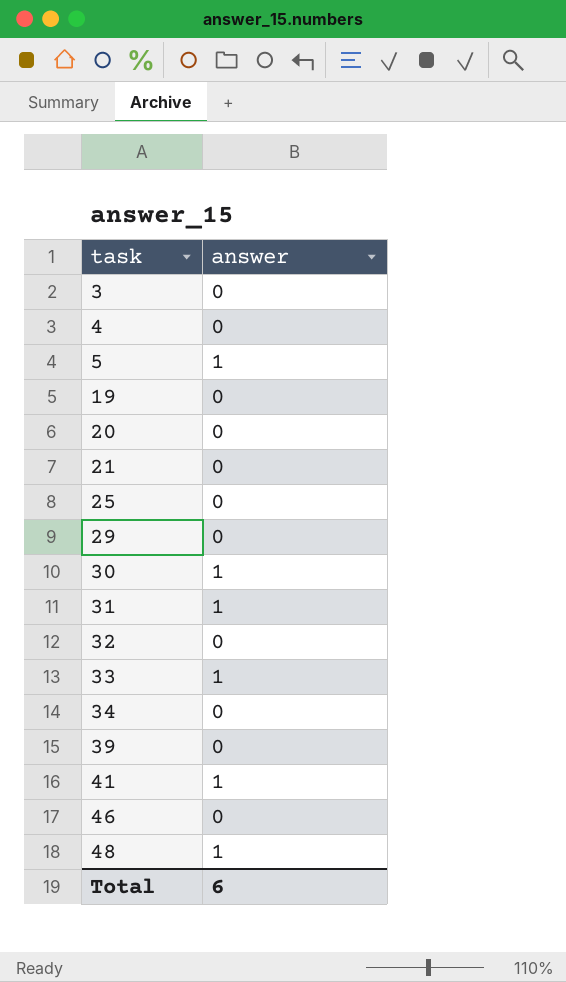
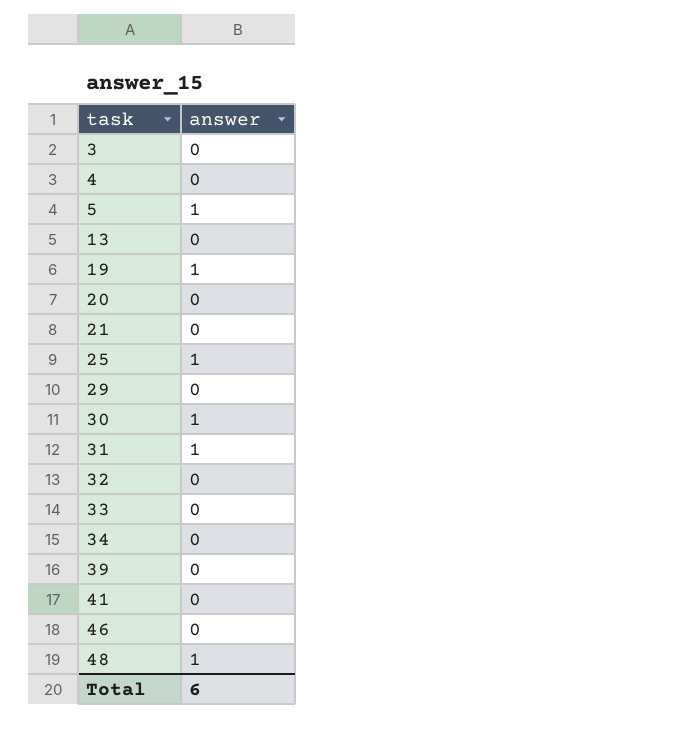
row 13: none -> 0
19 | answer: 0 -> 1
25 | answer: 0 -> 1
33 | answer: 1 -> 0
41 | answer: 1 -> 0

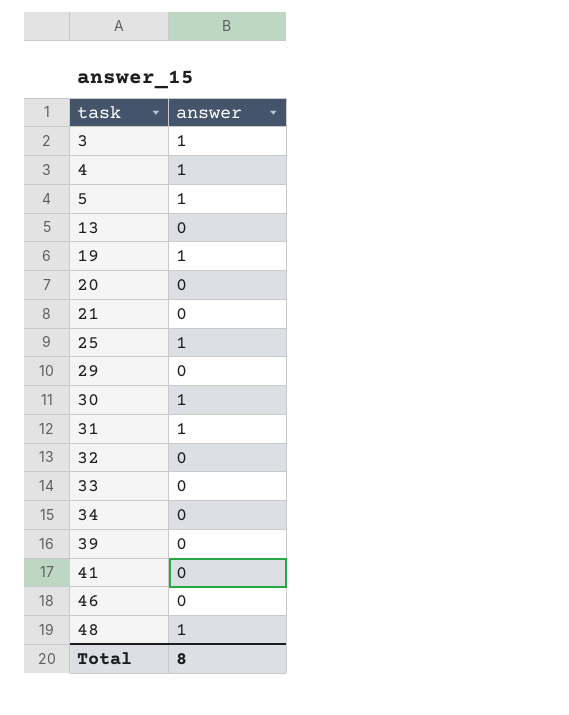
3 | answer: 0 -> 1
4 | answer: 0 -> 1
Total | answer: 6 -> 8

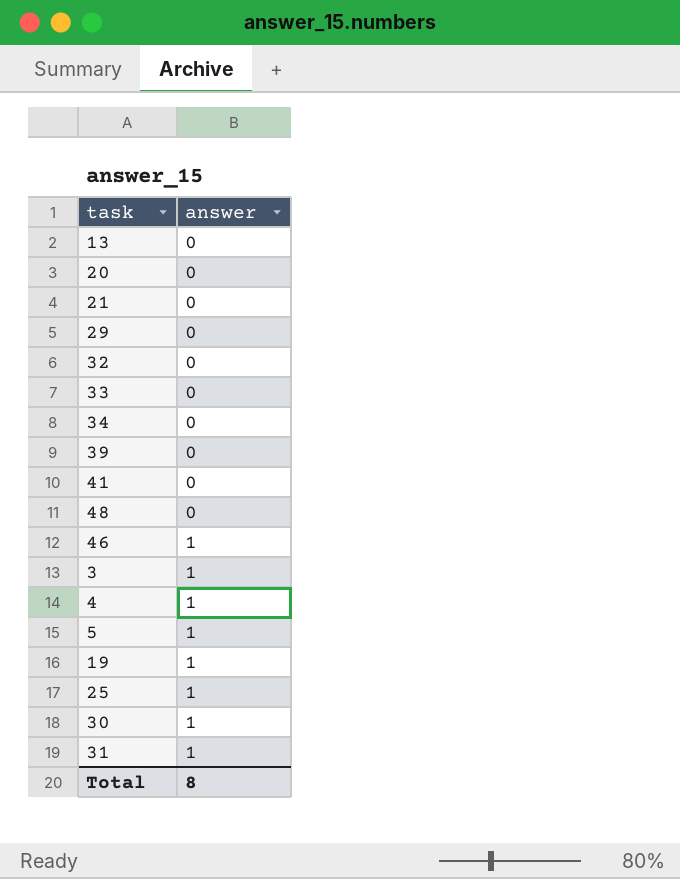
row order: task ascending -> answer ascending
48 | answer: 1 -> 0
46 | answer: 0 -> 1

